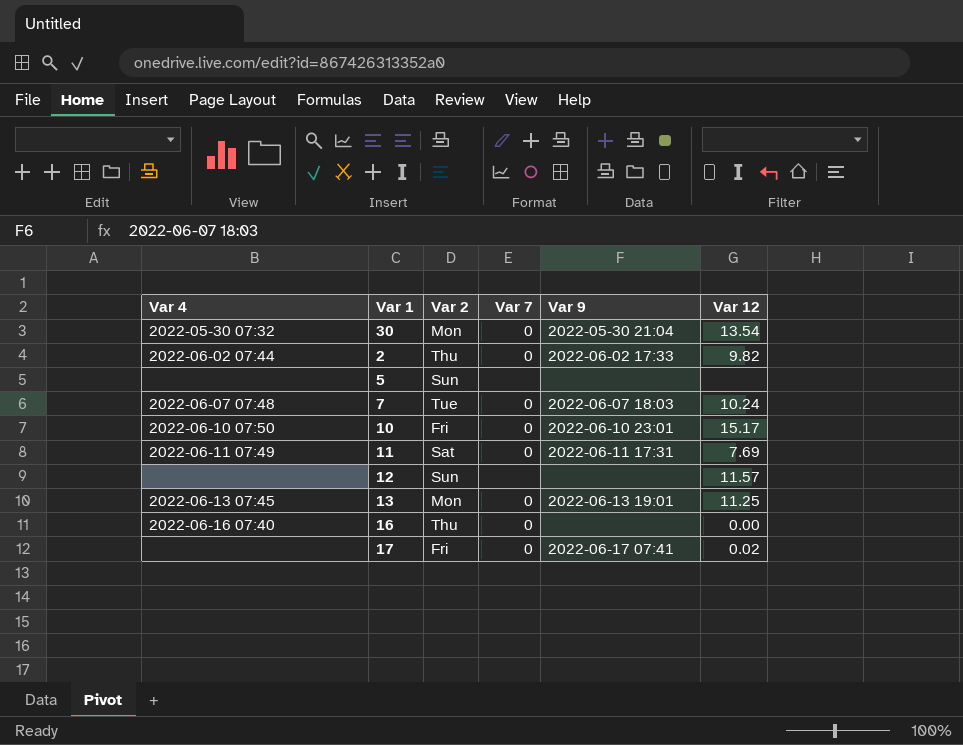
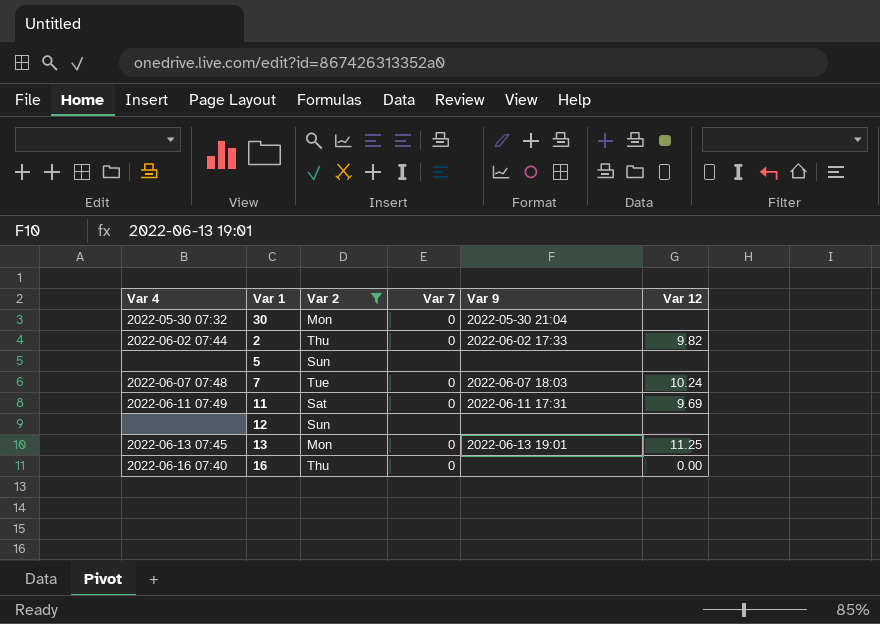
filter: none -> Var 2 != Fri
30 | Var 12: 13.54 -> none
11 | Var 12: 7.69 -> 9.69
12 | Var 12: 11.57 -> none

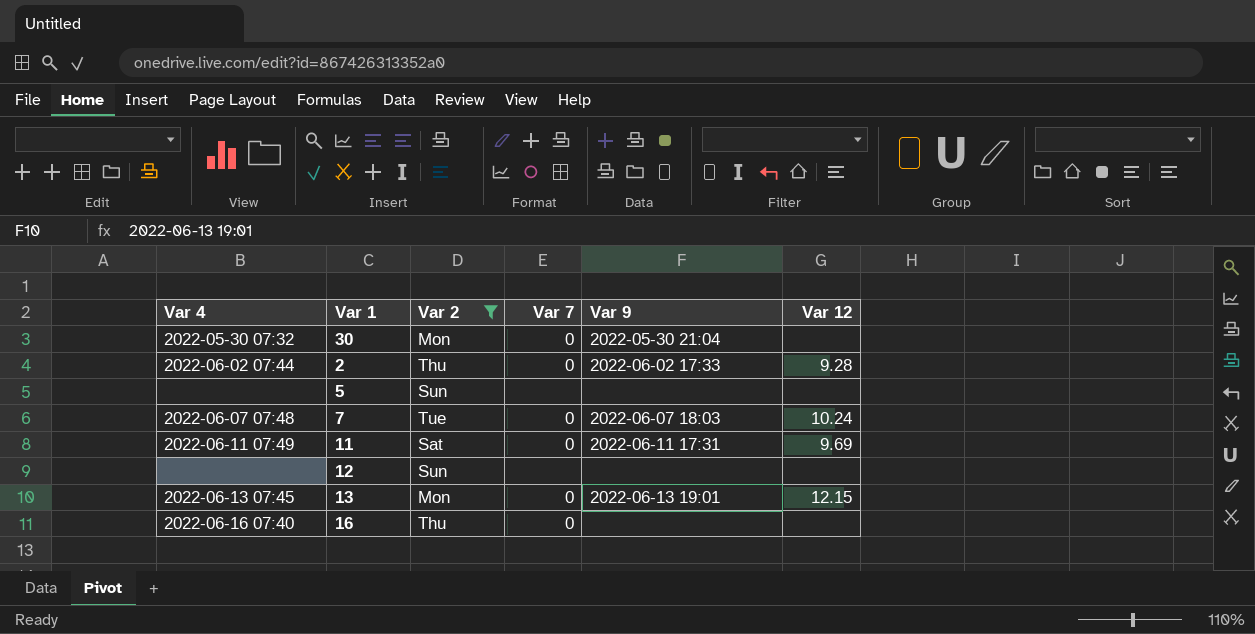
2 | Var 12: 9.82 -> 9.28
13 | Var 12: 11.25 -> 12.15
16 | Var 12: 0.00 -> none

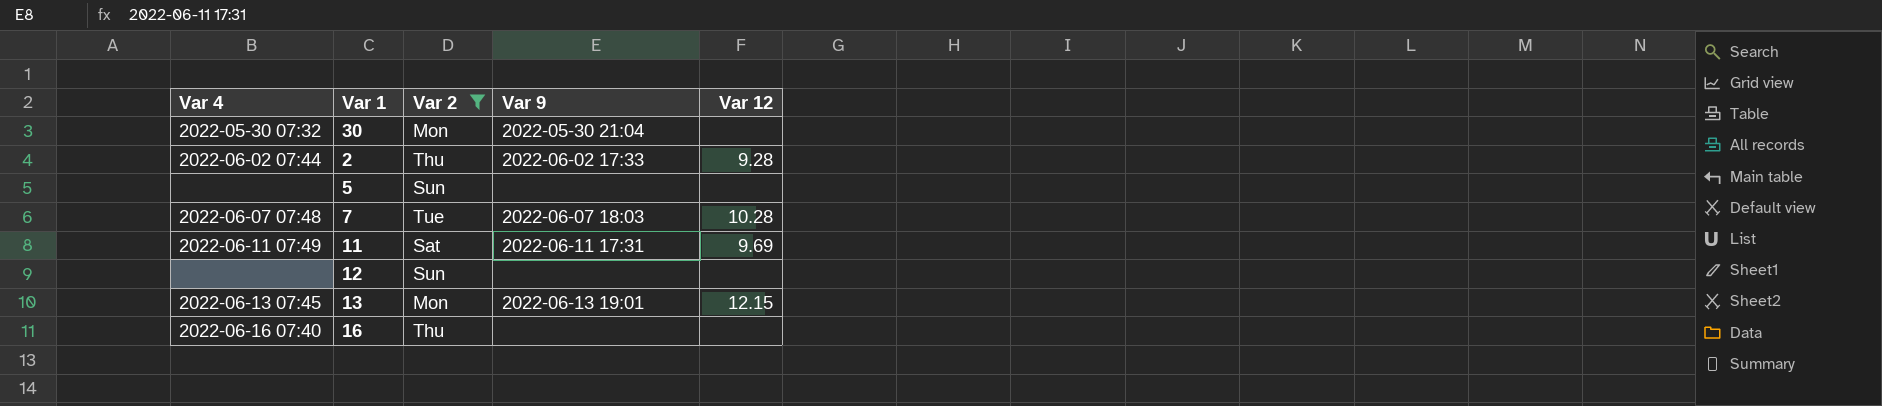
column Var 7 | position: 4 -> none
7 | Var 12: 10.24 -> 10.28

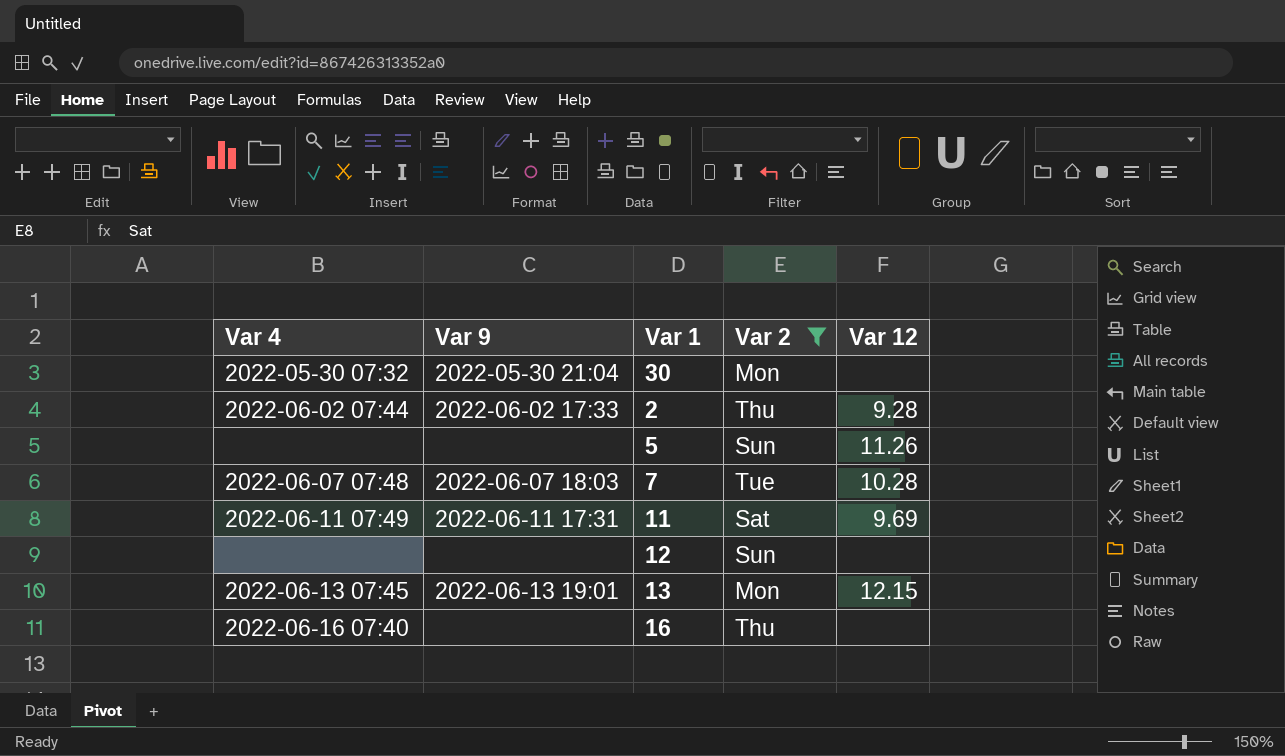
column Var 9 | position: 4 -> 2
5 | Var 12: none -> 11.26

